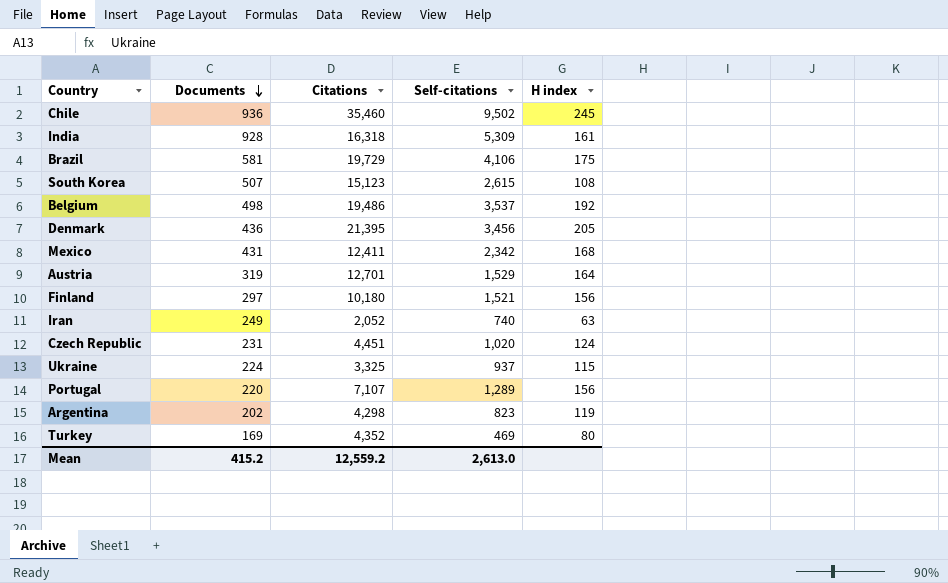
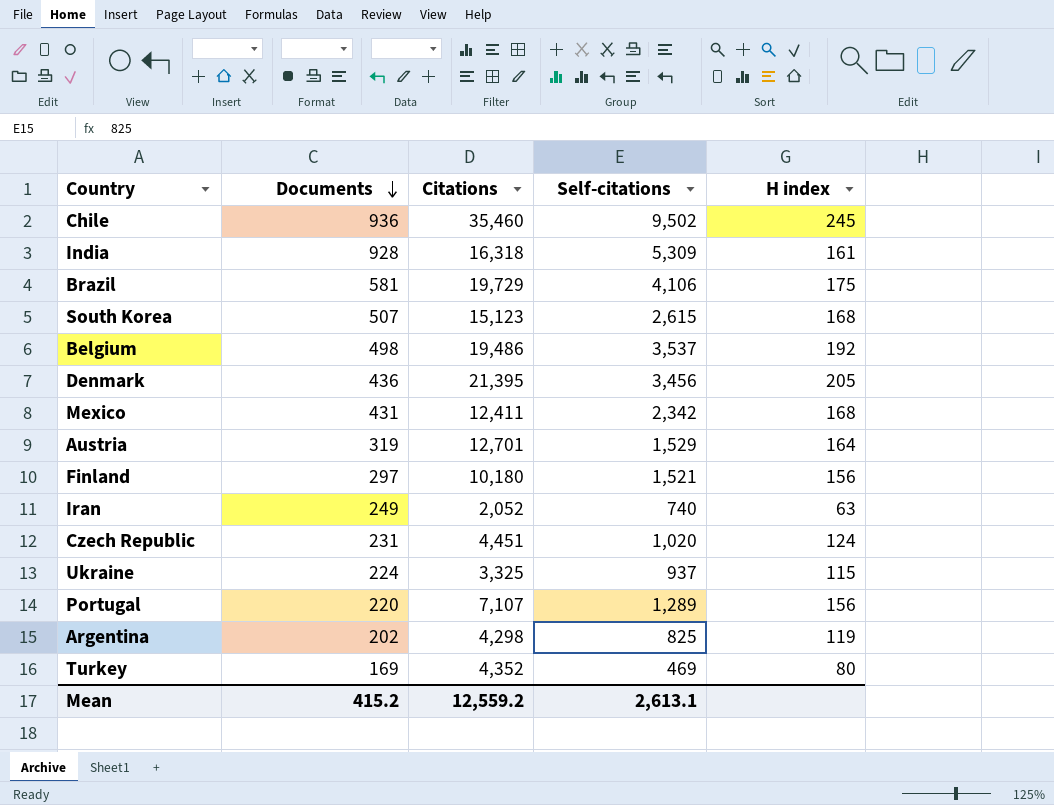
South Korea | H index: 108 -> 168
Argentina | Self-citations: 823 -> 825
Mean | Self-citations: 2,613.0 -> 2,613.1

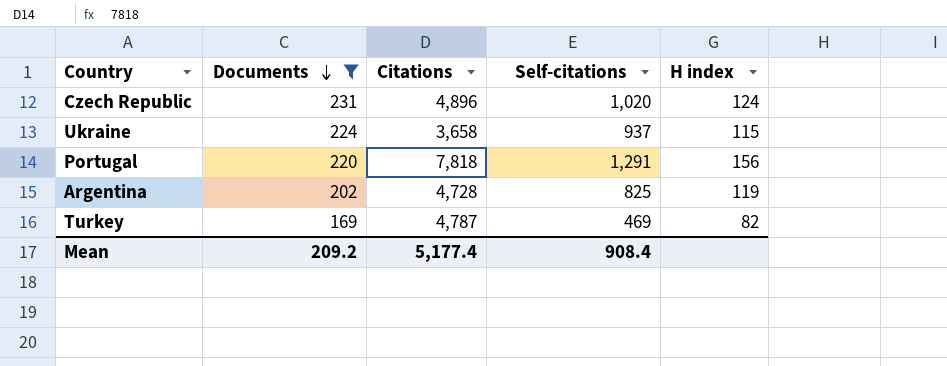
filter: none -> Documents <= 231
Czech Republic | Citations: 4,451 -> 4,896
Ukraine | Citations: 3,325 -> 3,658
Portugal | Citations: 7,107 -> 7,818
Portugal | Self-citations: 1,289 -> 1,291
Argentina | Citations: 4,298 -> 4,728
Turkey | Citations: 4,352 -> 4,787
Turkey | H index: 80 -> 82
Mean | Documents: 415.2 -> 209.2
Mean | Citations: 12,559.2 -> 5,177.4
Mean | Self-citations: 2,613.1 -> 908.4

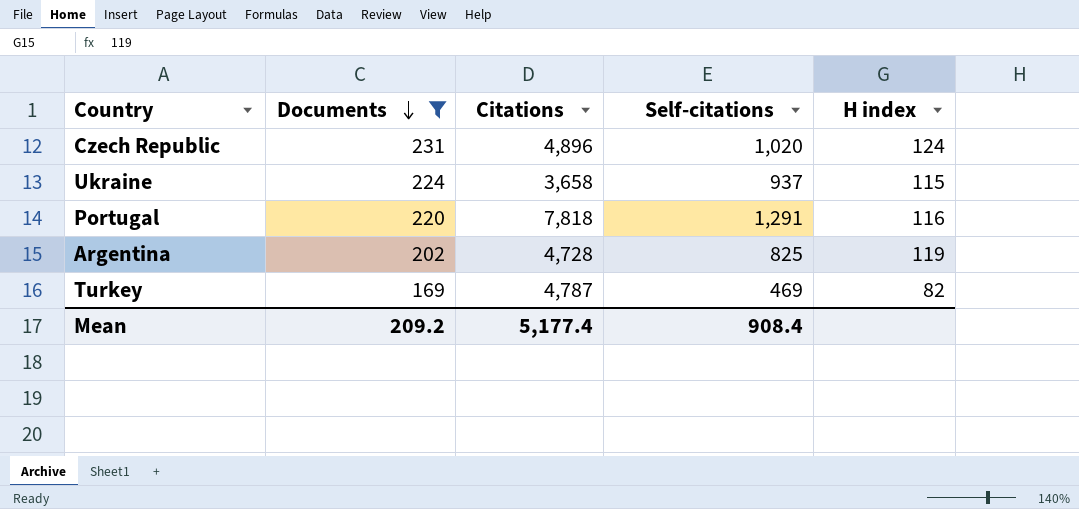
Portugal | H index: 156 -> 116

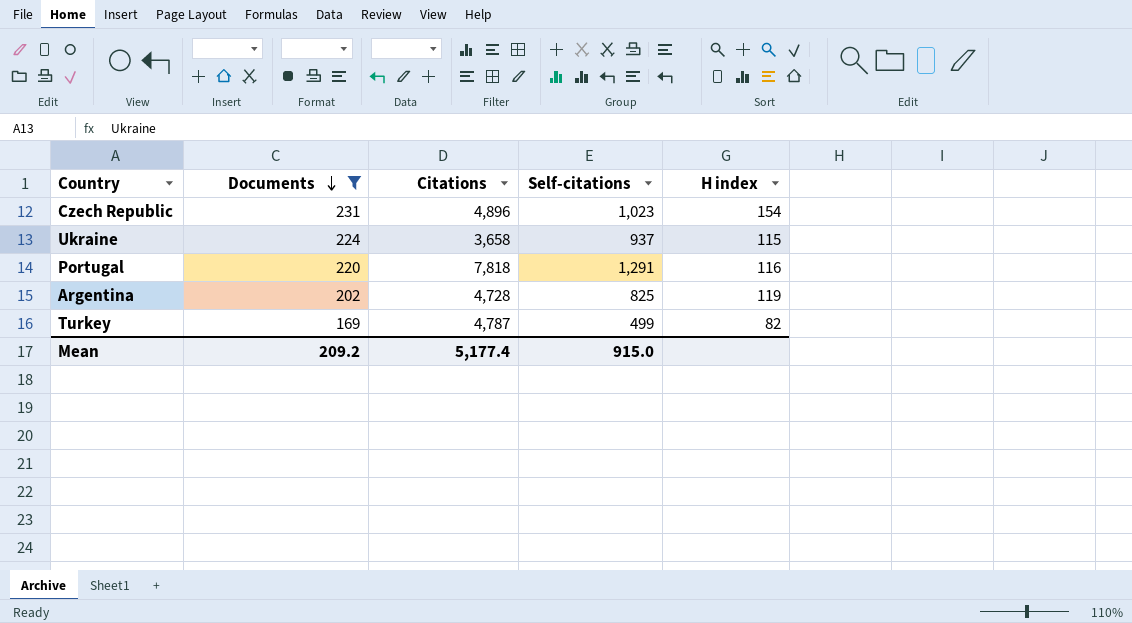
Czech Republic | Self-citations: 1,020 -> 1,023
Czech Republic | H index: 124 -> 154
Turkey | Self-citations: 469 -> 499
Mean | Self-citations: 908.4 -> 915.0

